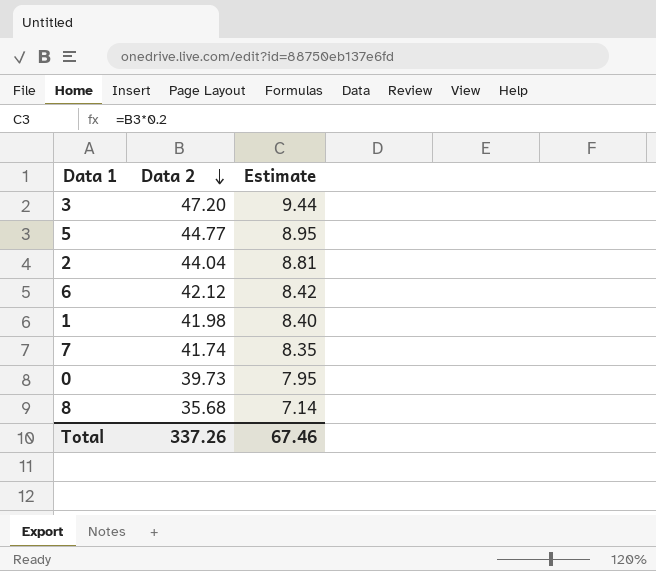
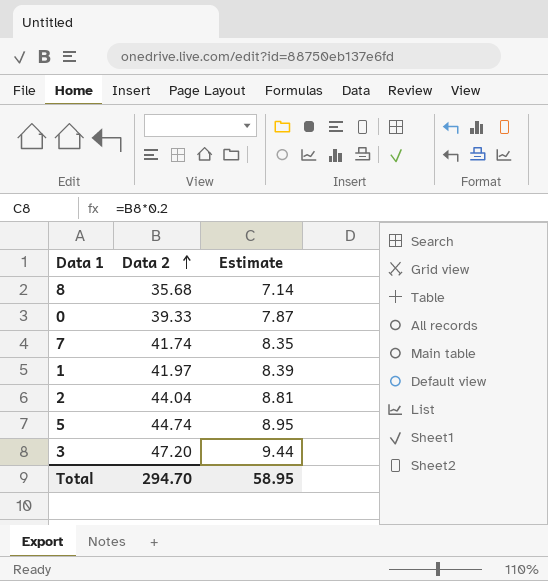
row order: Data 2 descending -> Data 2 ascending
row 6: 42.12 | 8.42 -> none
0 | Data 2: 39.73 -> 39.33
0 | Estimate: 7.95 -> 7.87
1 | Data 2: 41.98 -> 41.97
1 | Estimate: 8.40 -> 8.39
5 | Data 2: 44.77 -> 44.74
Total | Data 2: 337.26 -> 294.70
Total | Estimate: 67.46 -> 58.95

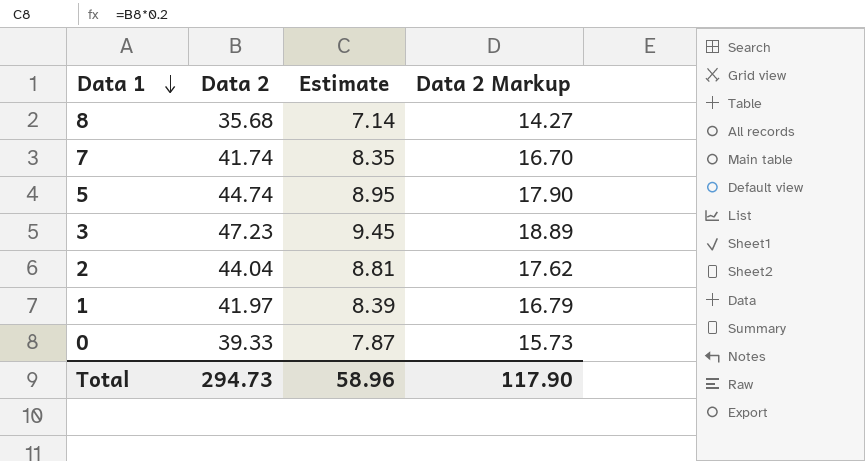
row order: Data 2 ascending -> Data 1 descending
column Data 2 Markup | formula: none -> [Data 2] * 0.4
3 | Data 2: 47.20 -> 47.23
3 | Estimate: 9.44 -> 9.45
Total | Data 2: 294.70 -> 294.73
Total | Estimate: 58.95 -> 58.96

